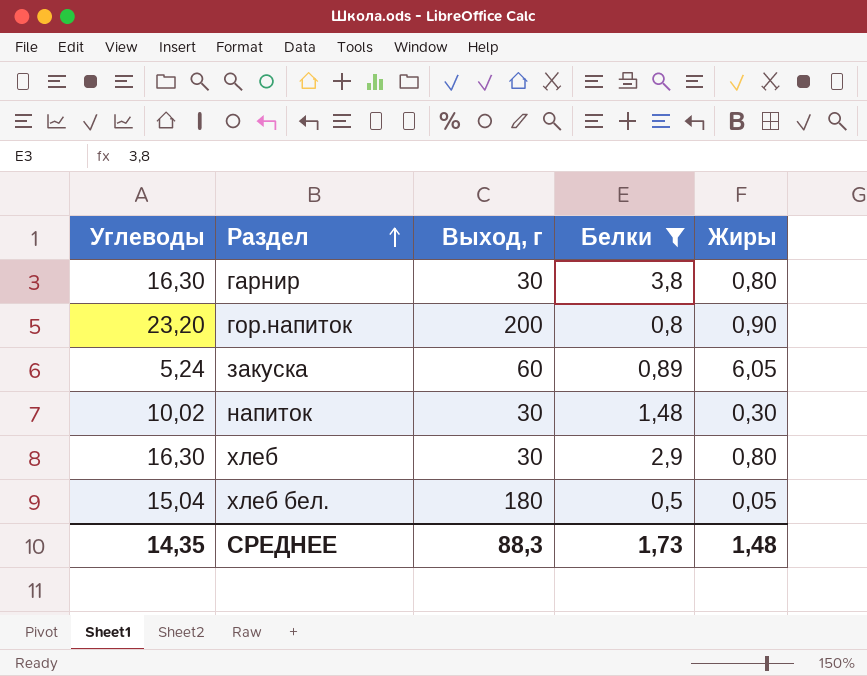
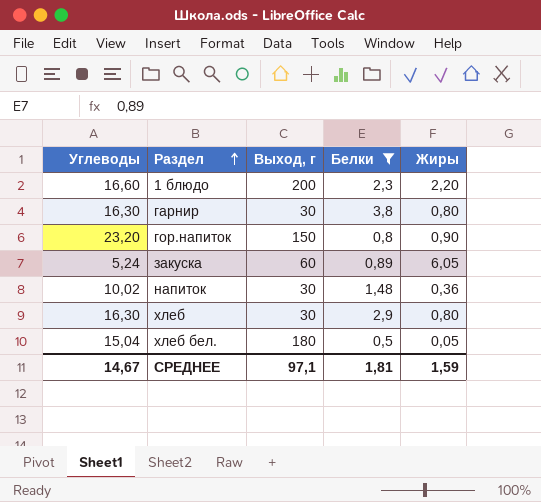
row 1 блюдо: none -> 16,60 | 200 | 2,3 | 2,20
гор.напиток | Выход, г: 200 -> 150
напиток | Жиры: 0,30 -> 0,36
СРЕДНЕЕ | Углеводы: 14,35 -> 14,67
СРЕДНЕЕ | Выход, г: 88,3 -> 97,1
СРЕДНЕЕ | Белки: 1,73 -> 1,81
СРЕДНЕЕ | Жиры: 1,48 -> 1,59

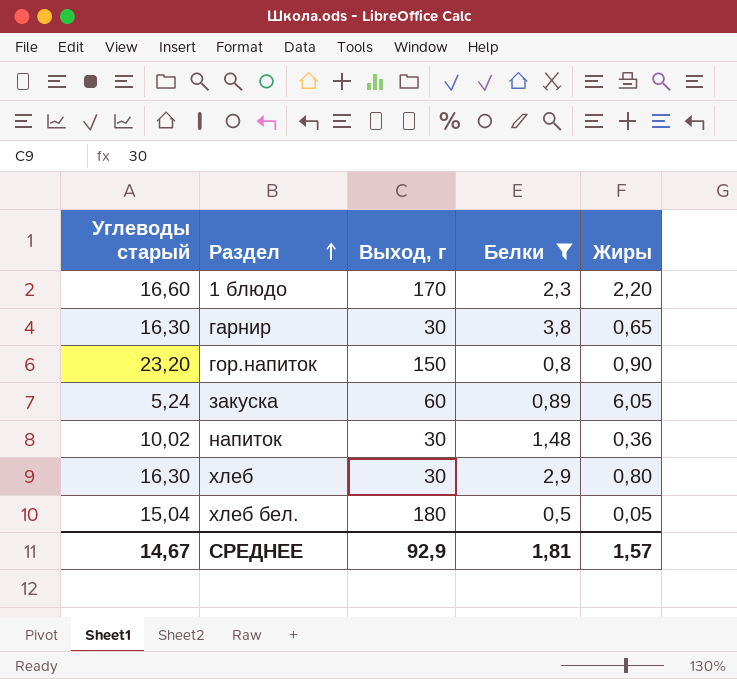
column name: Углеводы -> Углеводы старый
1 блюдо | Выход, г: 200 -> 170
гарнир | Жиры: 0,80 -> 0,65
СРЕДНЕЕ | Выход, г: 97,1 -> 92,9
СРЕДНЕЕ | Жиры: 1,59 -> 1,57

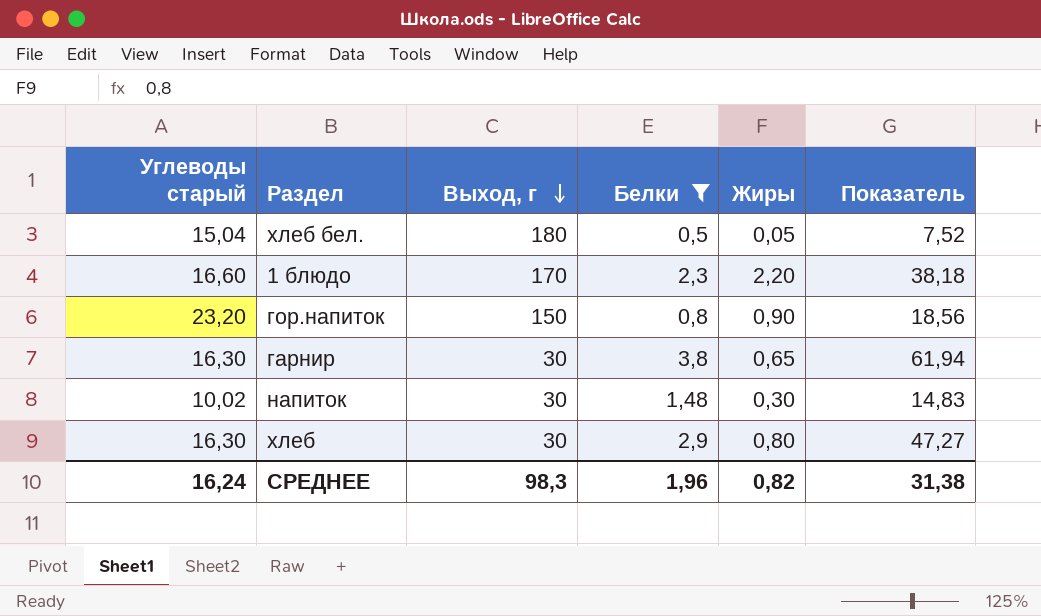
row order: Раздел ascending -> Выход, г descending
column Показатель | formula: none -> [Углеводы старый] * [Белки]
row закуска: 5,24 | 60 | 0,89 | 6,05 -> none
напиток | Жиры: 0,36 -> 0,30
СРЕДНЕЕ | Углеводы старый: 14,67 -> 16,24
СРЕДНЕЕ | Выход, г: 92,9 -> 98,3
СРЕДНЕЕ | Белки: 1,81 -> 1,96
СРЕДНЕЕ | Жиры: 1,57 -> 0,82

